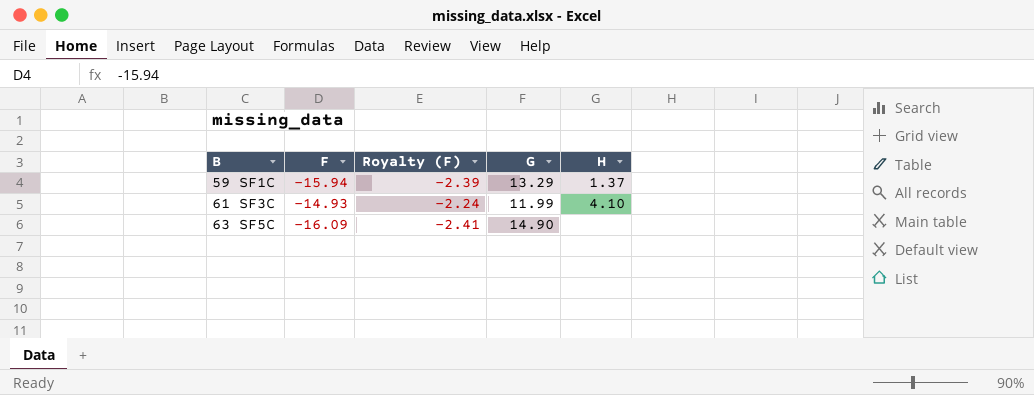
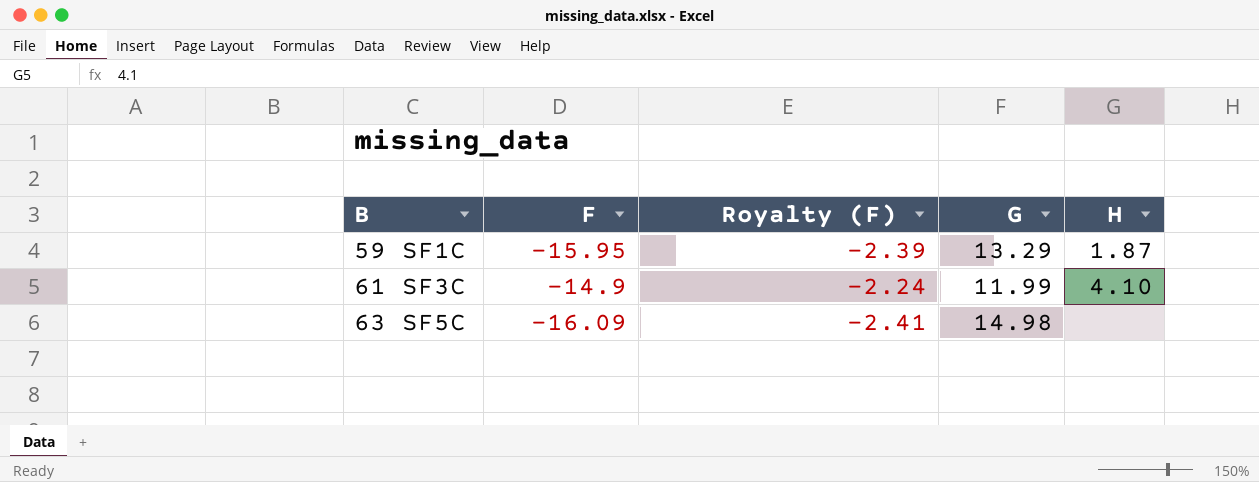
59 SF1C | F: -15.94 -> -15.95
59 SF1C | H: 1.37 -> 1.87
61 SF3C | F: -14.93 -> -14.9
63 SF5C | G: 14.90 -> 14.98

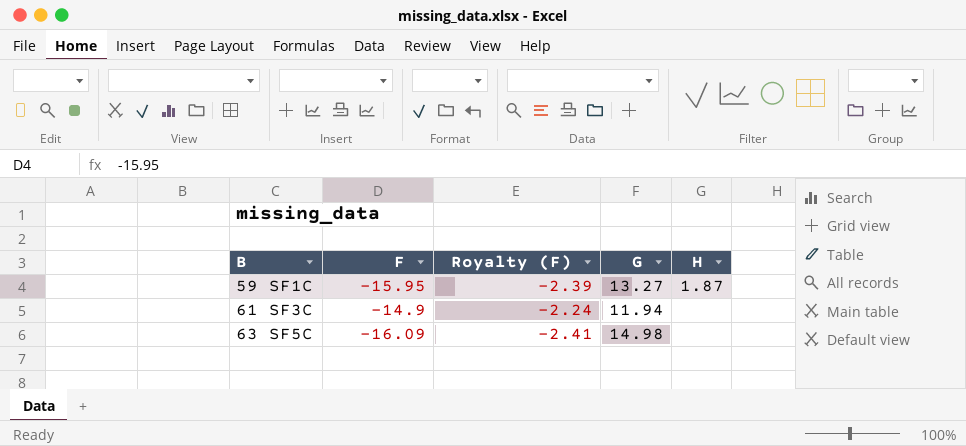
59 SF1C | G: 13.29 -> 13.27
61 SF3C | G: 11.99 -> 11.94
61 SF3C | H: 4.10 -> none

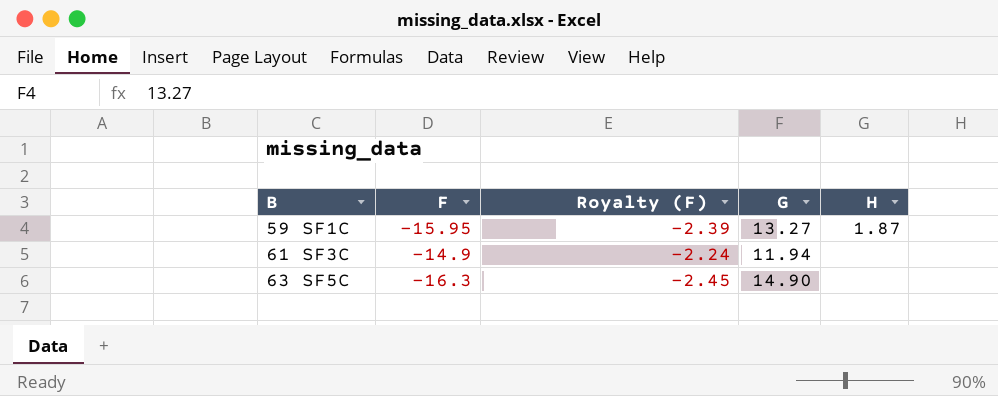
63 SF5C | F: -16.09 -> -16.3
63 SF5C | Royalty (F): -2.41 -> -2.45
63 SF5C | G: 14.98 -> 14.90

